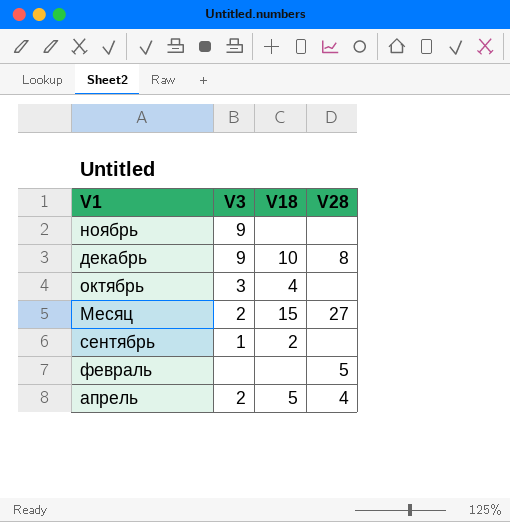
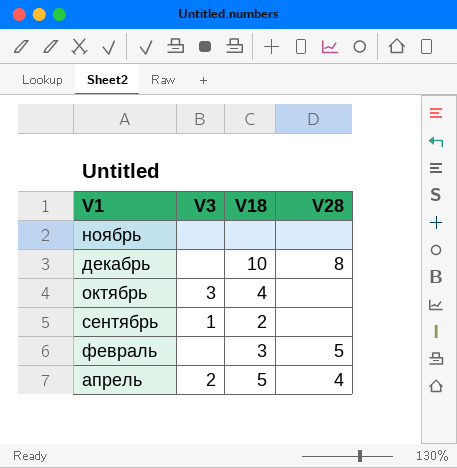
row Месяц: 2 | 15 | 27 -> none
ноябрь | V3: 9 -> none
декабрь | V3: 9 -> none
февраль | V18: none -> 3

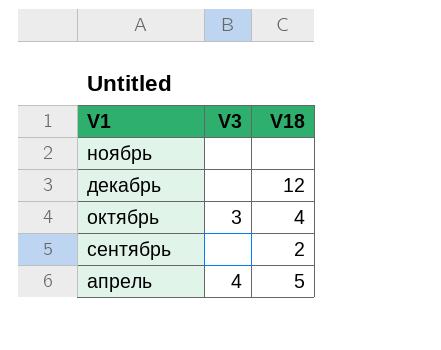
column V28 | position: 4 -> none
row февраль: none | 3 | 5 -> none
декабрь | V18: 10 -> 12
сентябрь | V3: 1 -> none
апрель | V3: 2 -> 4

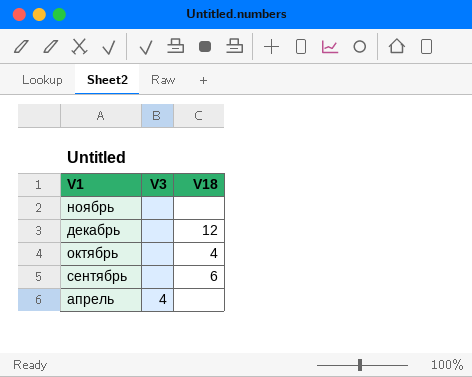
октябрь | V3: 3 -> none
сентябрь | V18: 2 -> 6
апрель | V18: 5 -> none

